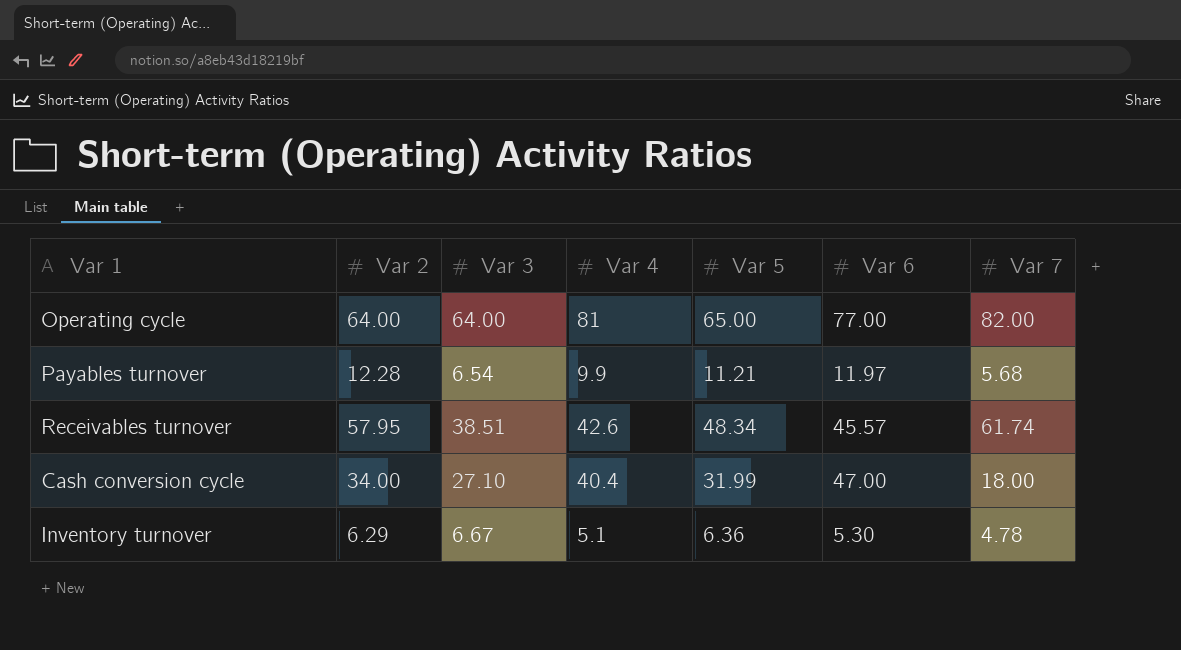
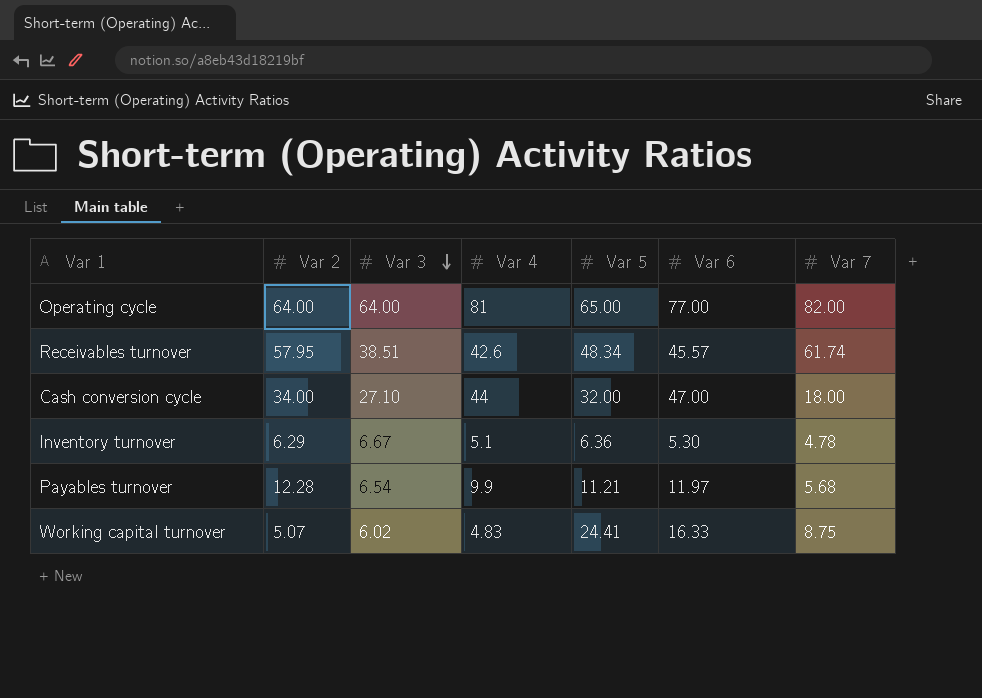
row order: none -> Var 3 descending
Cash conversion cycle | Var 4: 40.4 -> 44
Cash conversion cycle | Var 5: 31.99 -> 32.00
row Working capital turnover: none -> 5.07 | 6.02 | 4.83 | 24.41 | 16.33 | 8.75

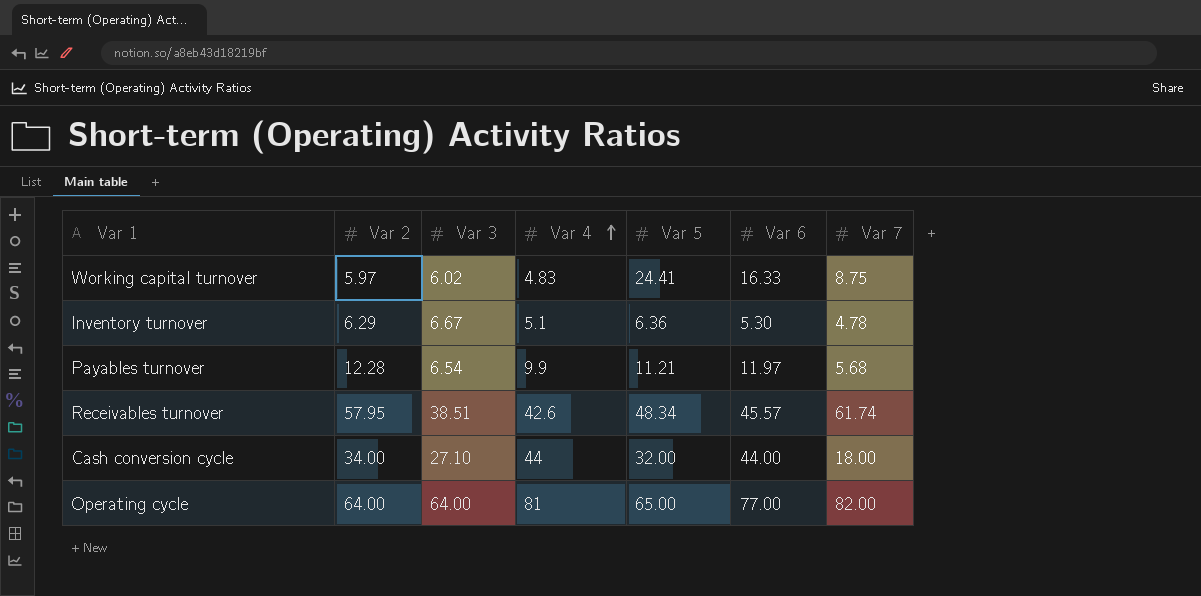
row order: Var 3 descending -> Var 4 ascending
Working capital turnover | Var 2: 5.07 -> 5.97
Cash conversion cycle | Var 6: 47.00 -> 44.00

